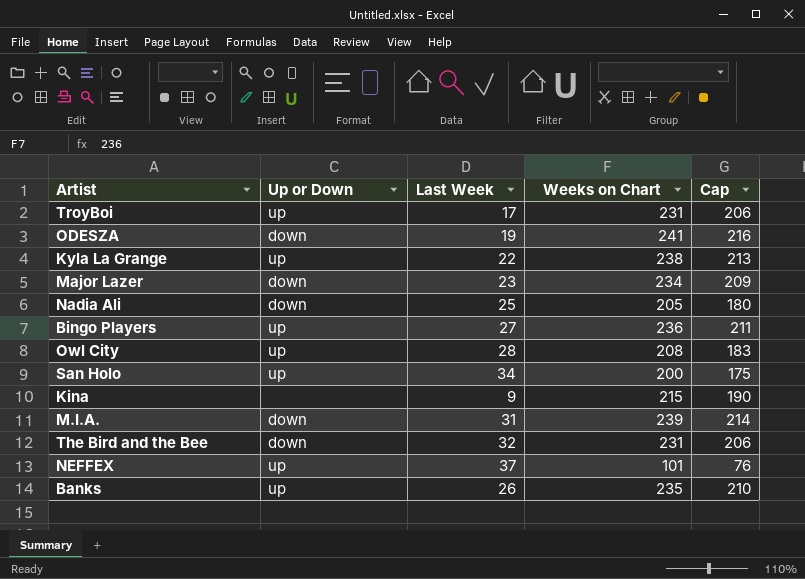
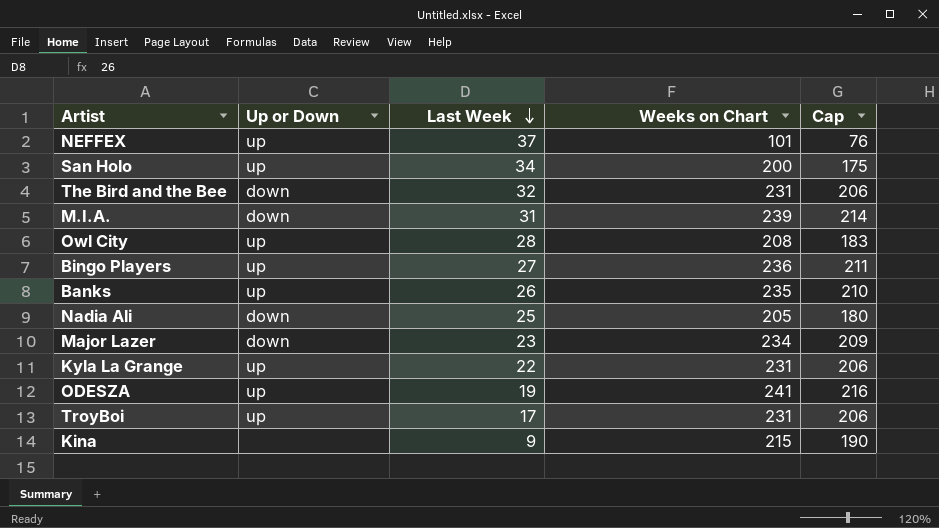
row order: none -> Last Week descending
Kyla La Grange | Weeks on Chart: 238 -> 231
Kyla La Grange | Cap: 213 -> 206
ODESZA | Up or Down: down -> up

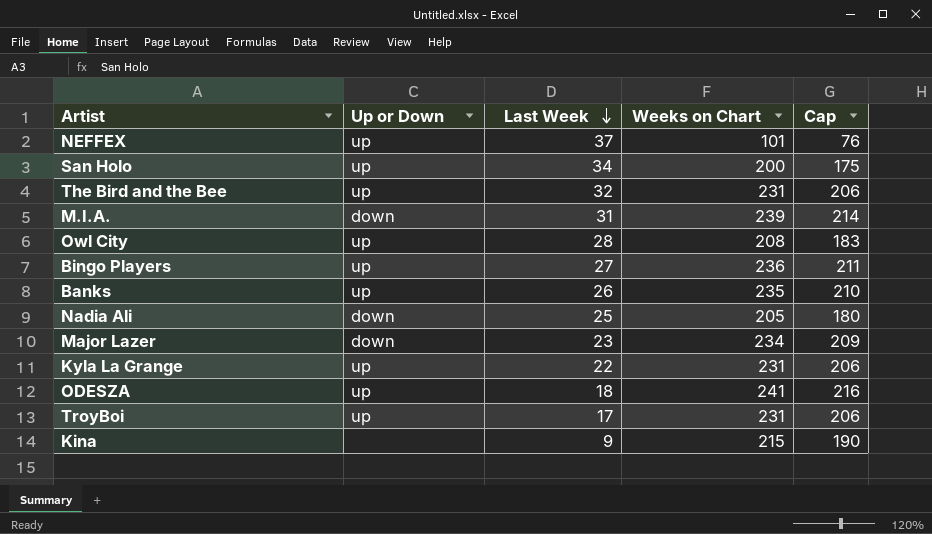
The Bird and the Bee | Up or Down: down -> up
ODESZA | Last Week: 19 -> 18

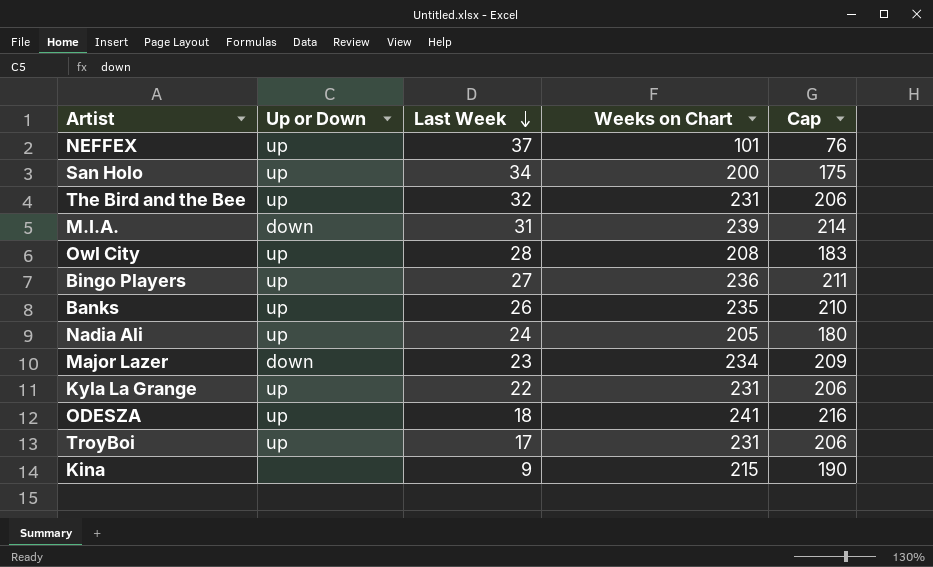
Nadia Ali | Up or Down: down -> up
Nadia Ali | Last Week: 25 -> 24

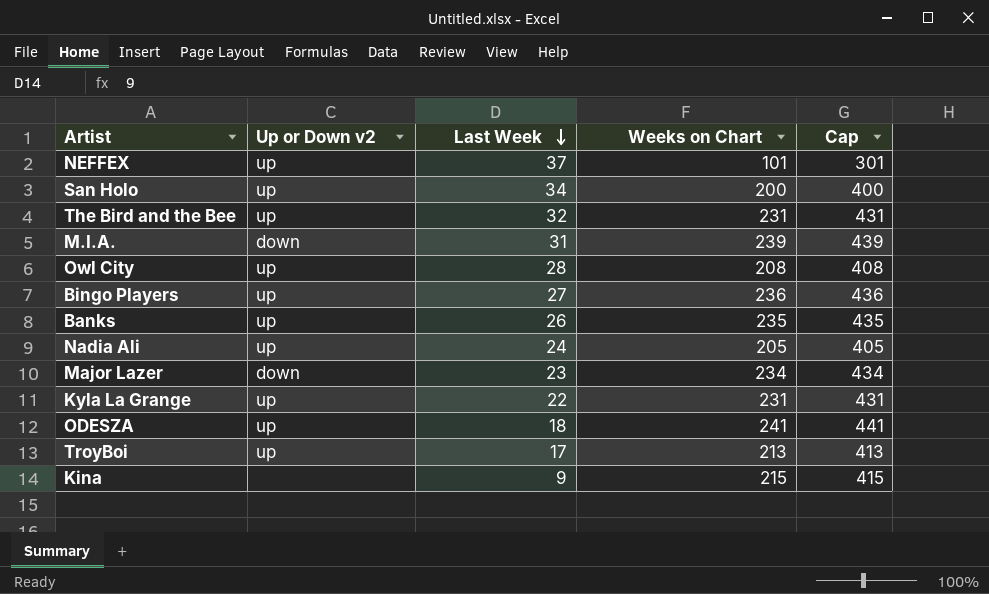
column name: Up or Down -> Up or Down v2
column Cap | formula: [Weeks on Chart] - 25 -> [Weeks on Chart] + 200
TroyBoi | Weeks on Chart: 231 -> 213

